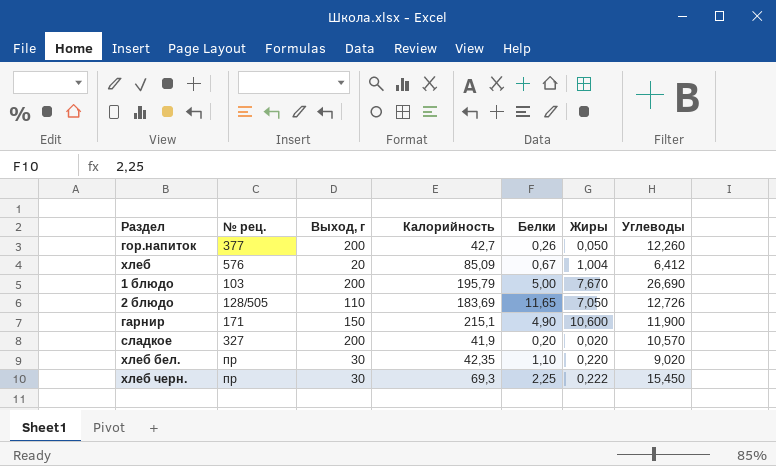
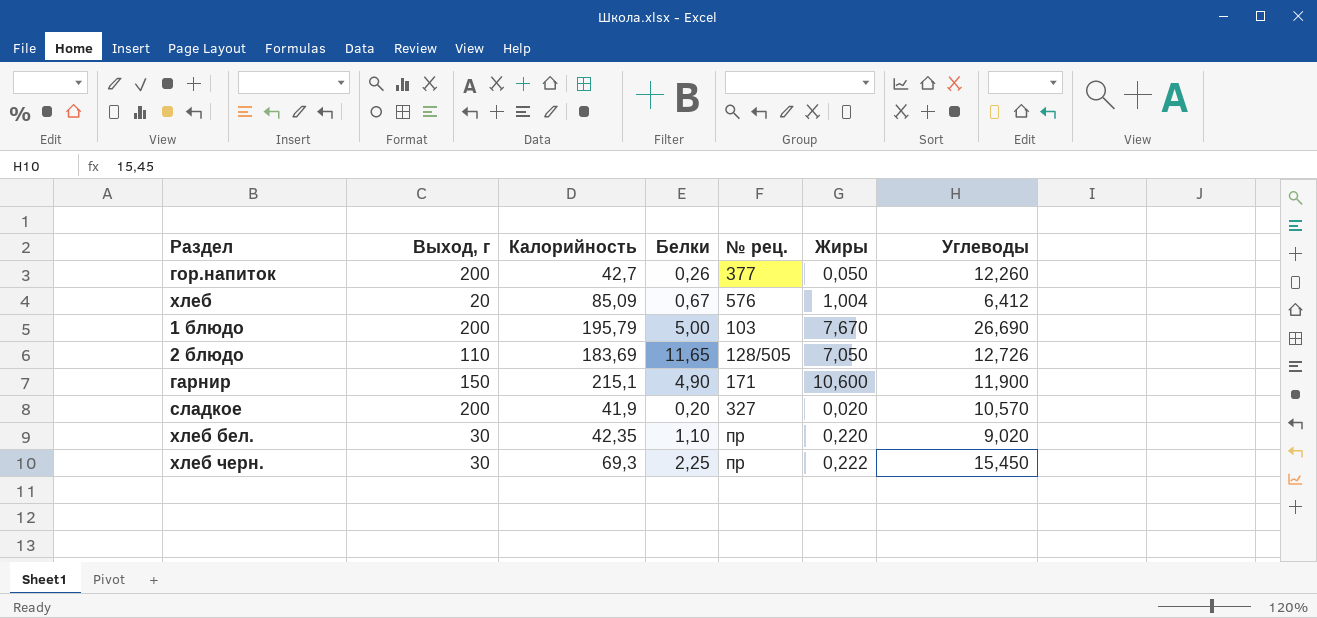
column № рец. | position: 2 -> 5

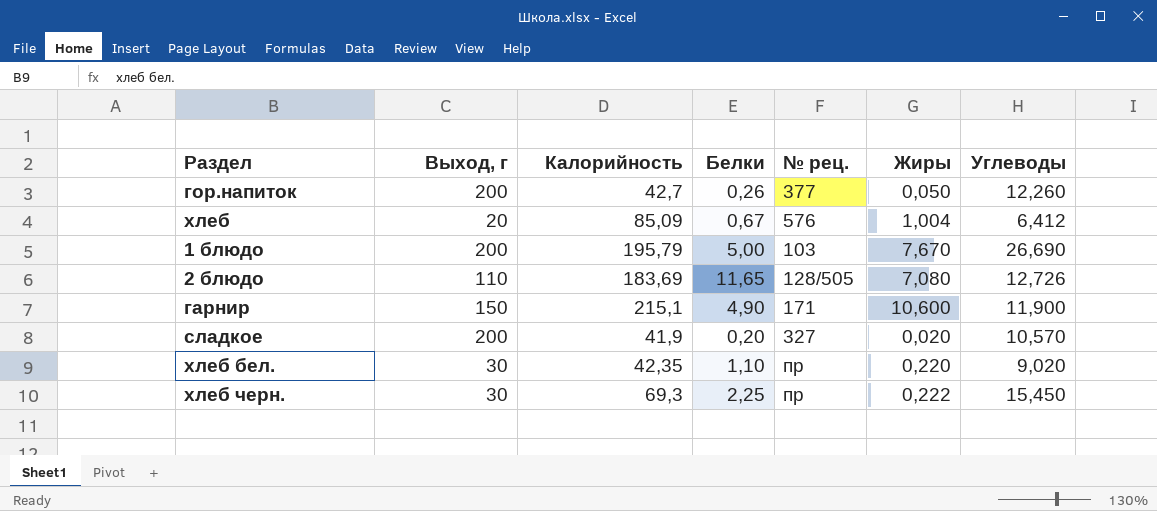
2 блюдо | Жиры: 7,050 -> 7,080

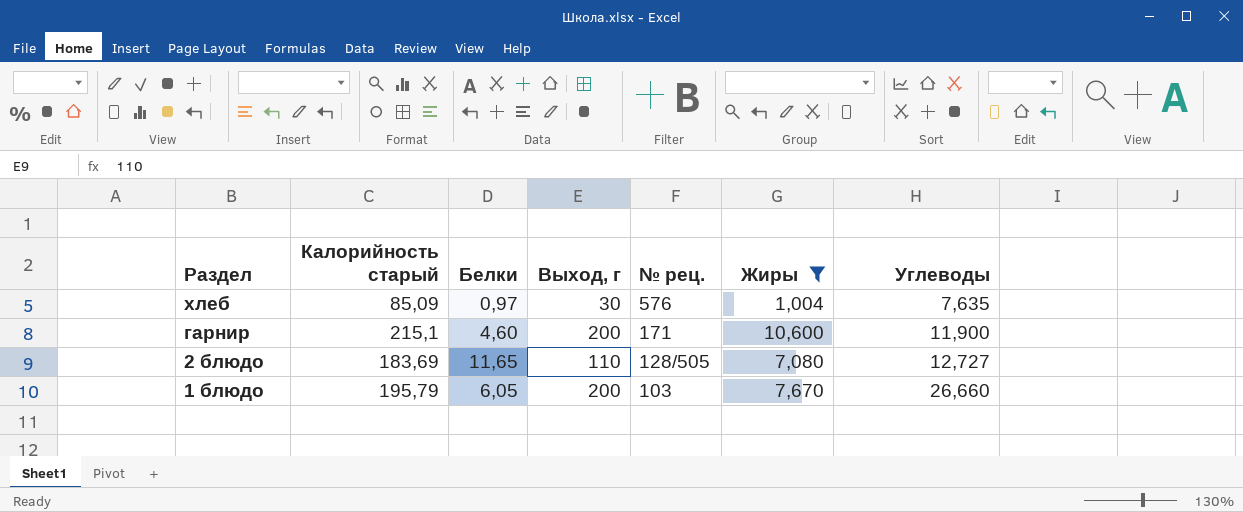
filter: none -> Жиры >= 1,004
row order: none -> Раздел descending
column name: Калорийность -> Калорийность старый
column Выход, г | position: 2 -> 4
хлеб | Белки: 0,67 -> 0,97
хлеб | Выход, г: 20 -> 30
хлеб | Углеводы: 6,412 -> 7,635
гарнир | Белки: 4,90 -> 4,60
гарнир | Выход, г: 150 -> 200
2 блюдо | Углеводы: 12,726 -> 12,727
1 блюдо | Белки: 5,00 -> 6,05
1 блюдо | Углеводы: 26,690 -> 26,660

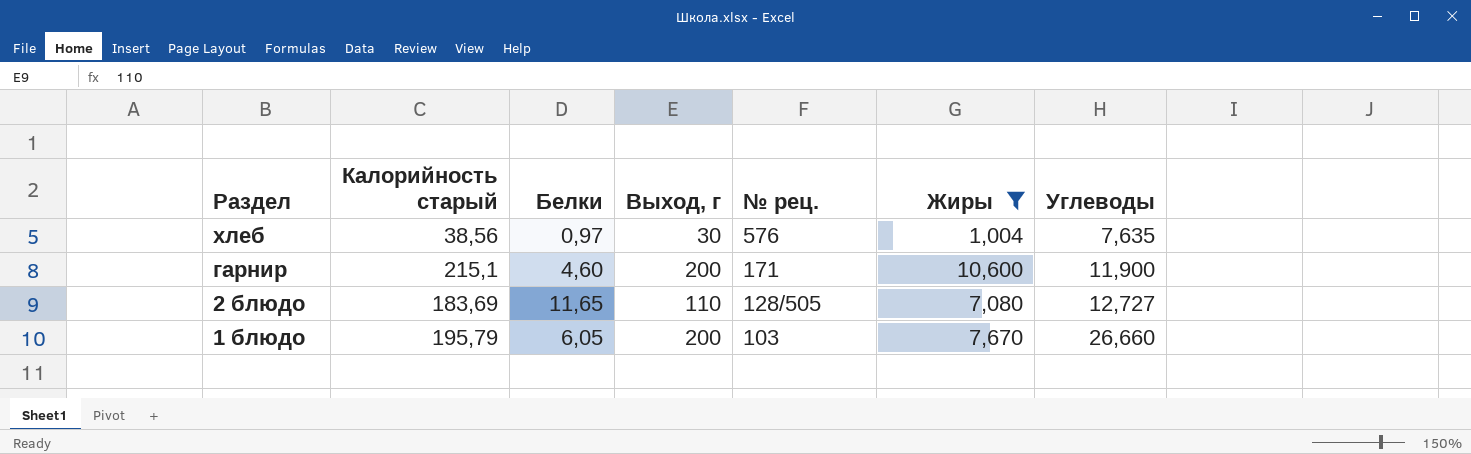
хлеб | Калорийность старый: 85,09 -> 38,56

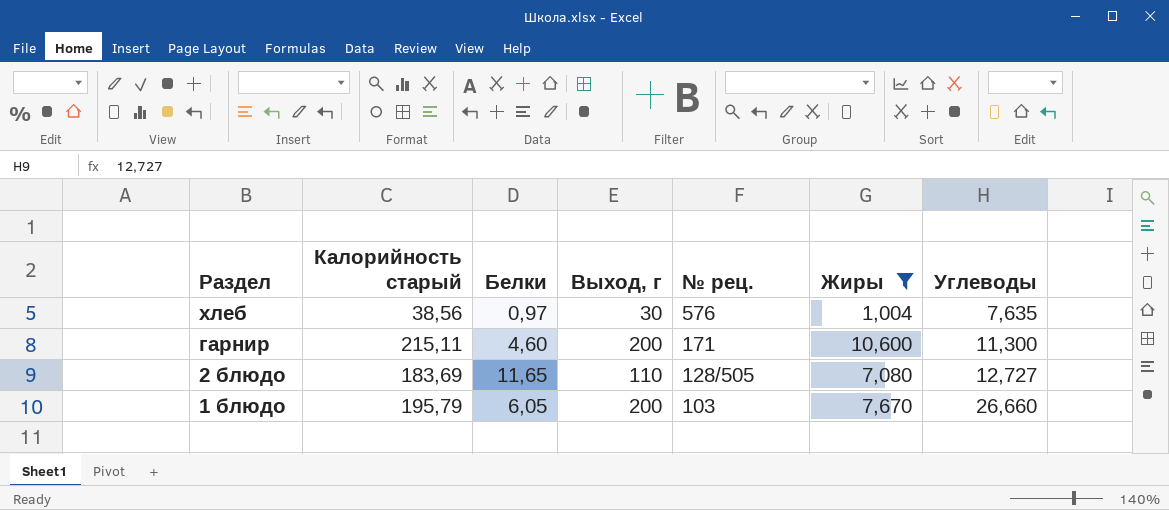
гарнир | Калорийность старый: 215,1 -> 215,11
гарнир | Углеводы: 11,900 -> 11,300

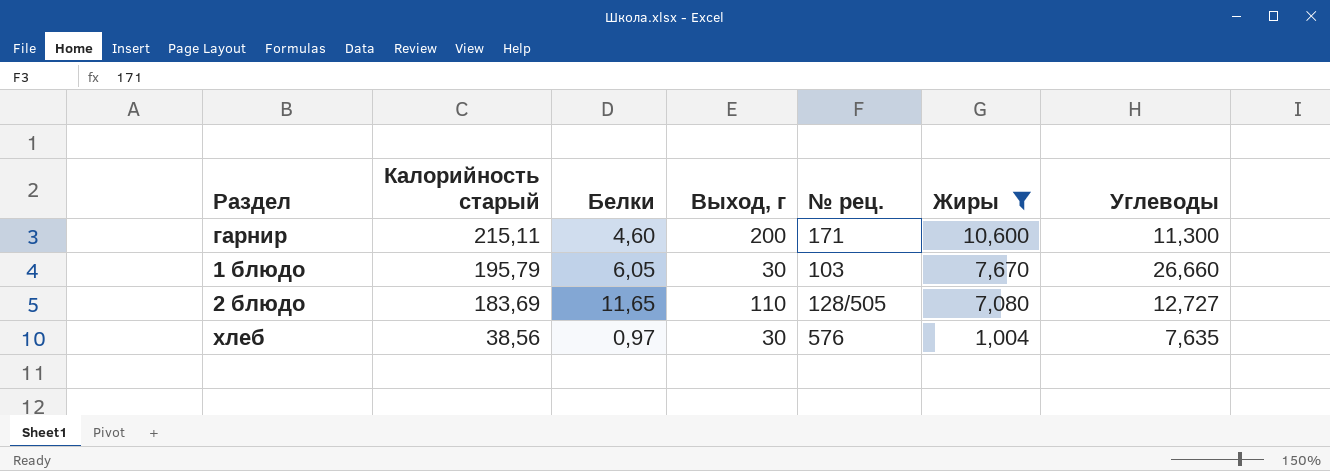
row order: Раздел descending -> Калорийность старый descending
1 блюдо | Выход, г: 200 -> 30

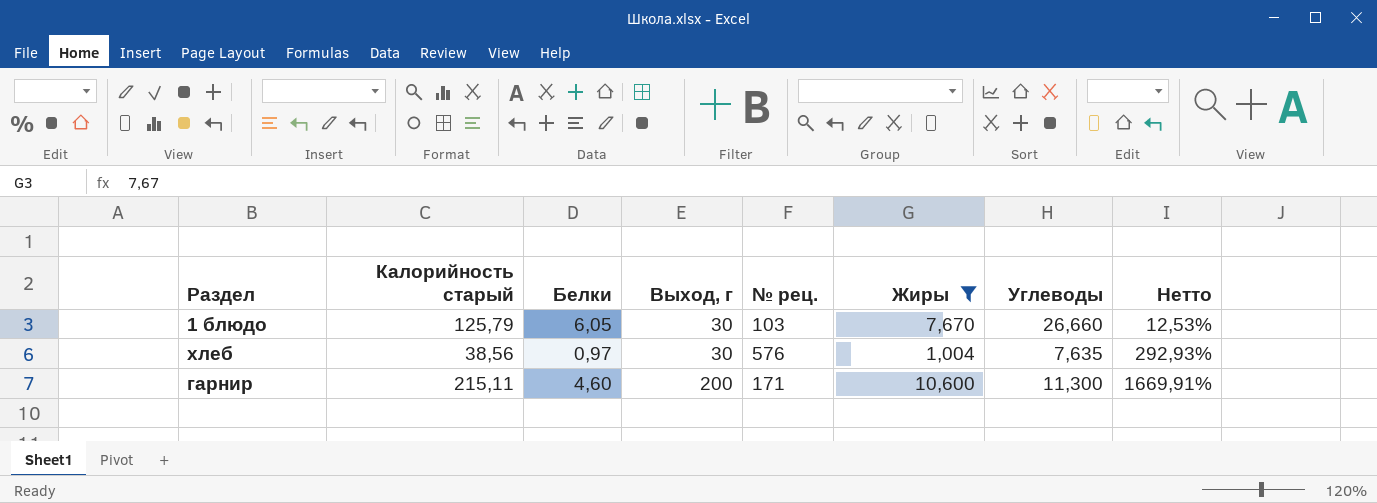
row order: Калорийность старый descending -> Выход, г ascending
column Нетто | formula: none -> ([Выход, г] - [Углеводы]) / [Углеводы]
row 2 блюдо: 183,69 | 11,65 | 110 | 128/505 | 7,080 | 12,727 -> none
1 блюдо | Калорийность старый: 195,79 -> 125,79

